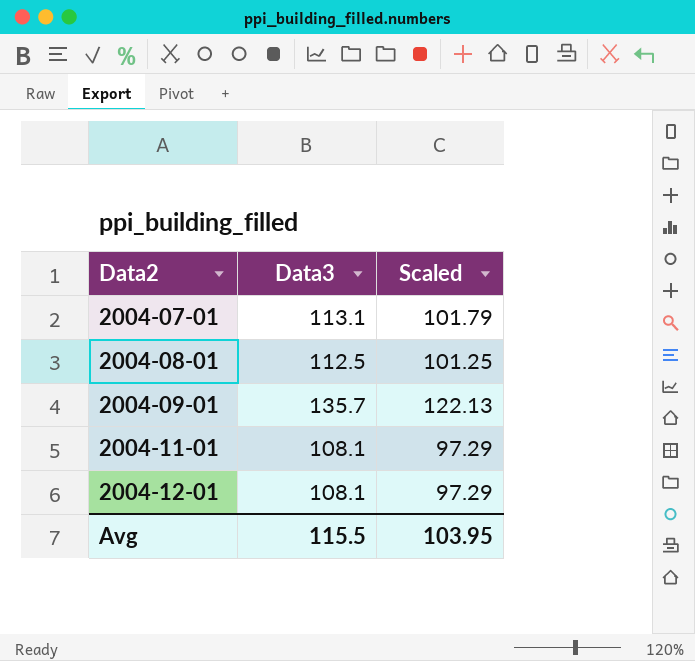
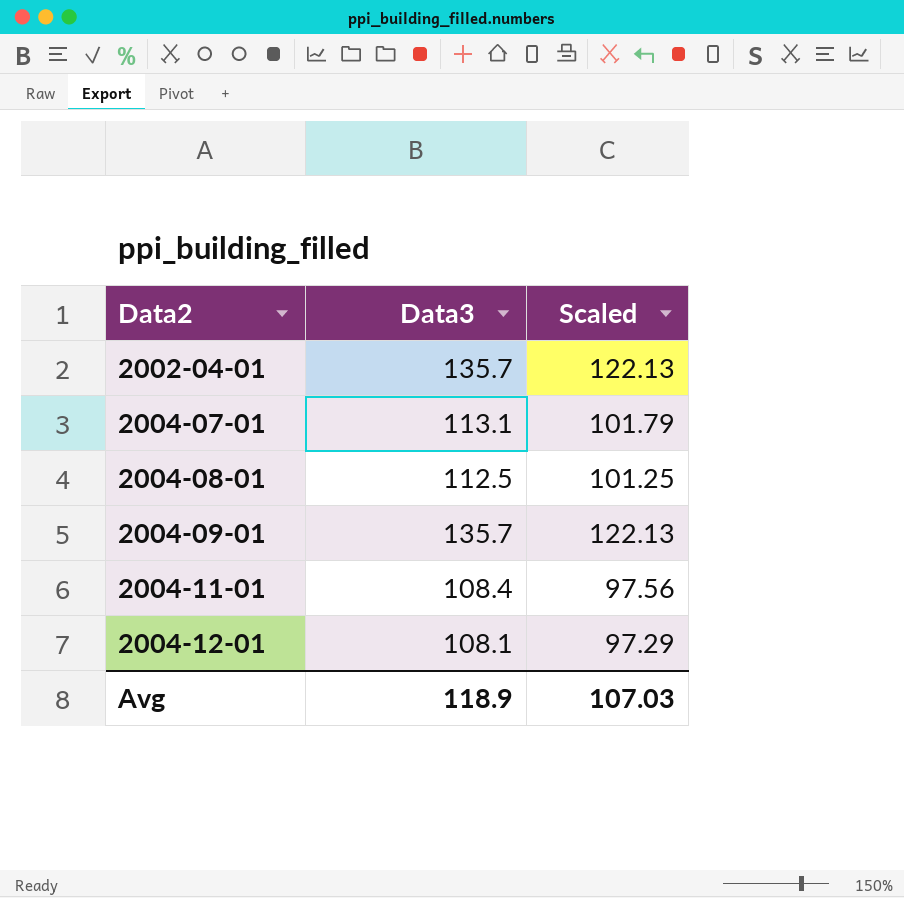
row 2002-04-01: none -> 135.7 | 122.13
2004-11-01 | Data3: 108.1 -> 108.4
2004-11-01 | Scaled: 97.29 -> 97.56
Avg | Data3: 115.5 -> 118.9
Avg | Scaled: 103.95 -> 107.03

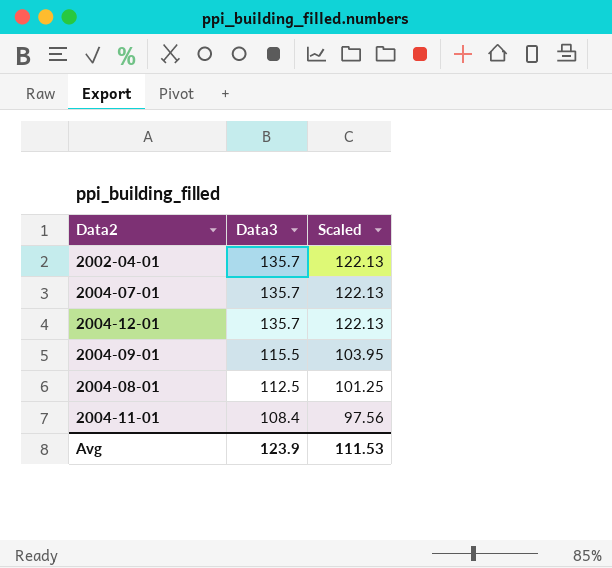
row order: Data2 ascending -> Data3 descending
2004-07-01 | Data3: 113.1 -> 135.7
2004-07-01 | Scaled: 101.79 -> 122.13
2004-12-01 | Data3: 108.1 -> 135.7
2004-12-01 | Scaled: 97.29 -> 122.13
2004-09-01 | Data3: 135.7 -> 115.5
2004-09-01 | Scaled: 122.13 -> 103.95
Avg | Data3: 118.9 -> 123.9
Avg | Scaled: 107.03 -> 111.53

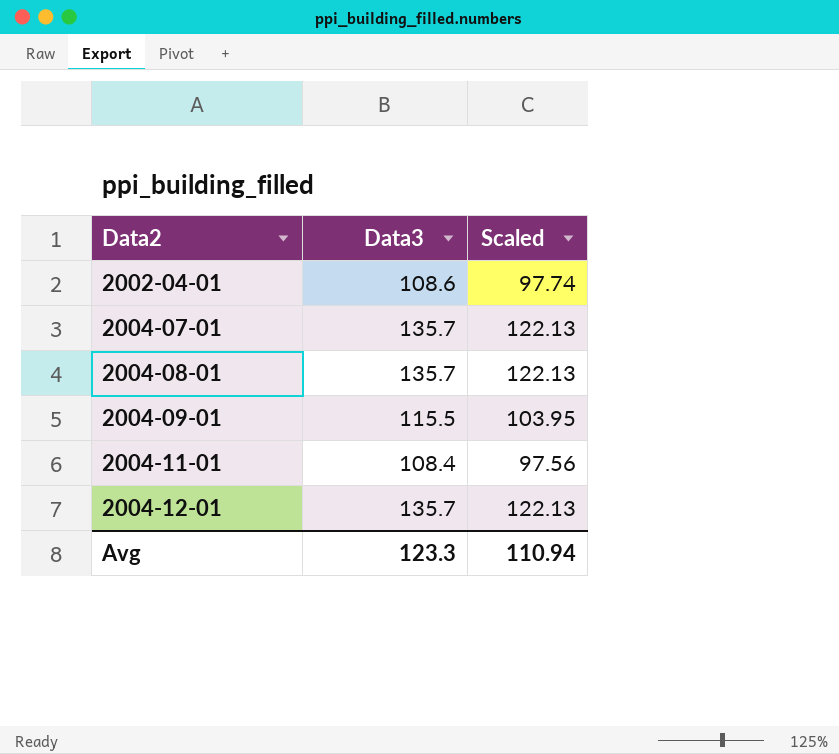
row order: Data3 descending -> Data2 ascending
2002-04-01 | Data3: 135.7 -> 108.6
2002-04-01 | Scaled: 122.13 -> 97.74
2004-08-01 | Data3: 112.5 -> 135.7
2004-08-01 | Scaled: 101.25 -> 122.13
Avg | Data3: 123.9 -> 123.3
Avg | Scaled: 111.53 -> 110.94

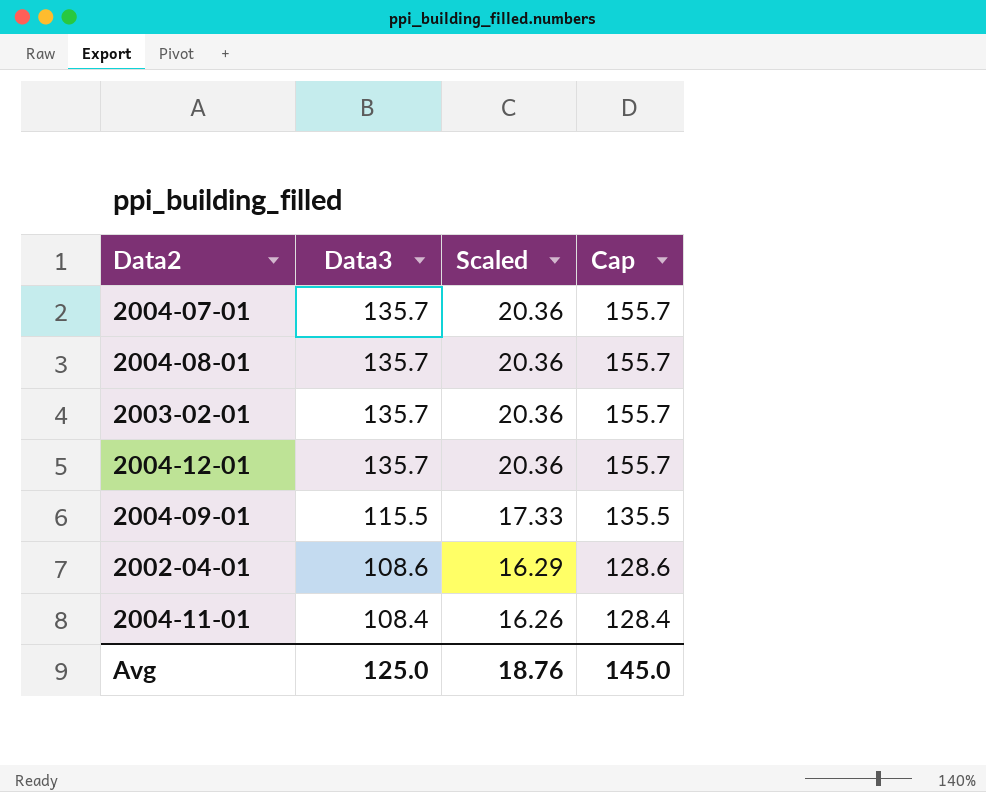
row order: Data2 ascending -> Data3 descending
column Scaled | formula: [Data3] * 0.9 -> [Data3] * 0.15
column Cap | formula: none -> [Data3] + 20
row 2003-02-01: none -> 135.7 | 20.36 | 155.7
Avg | Data3: 123.3 -> 125.0
Avg | Scaled: 110.94 -> 18.76

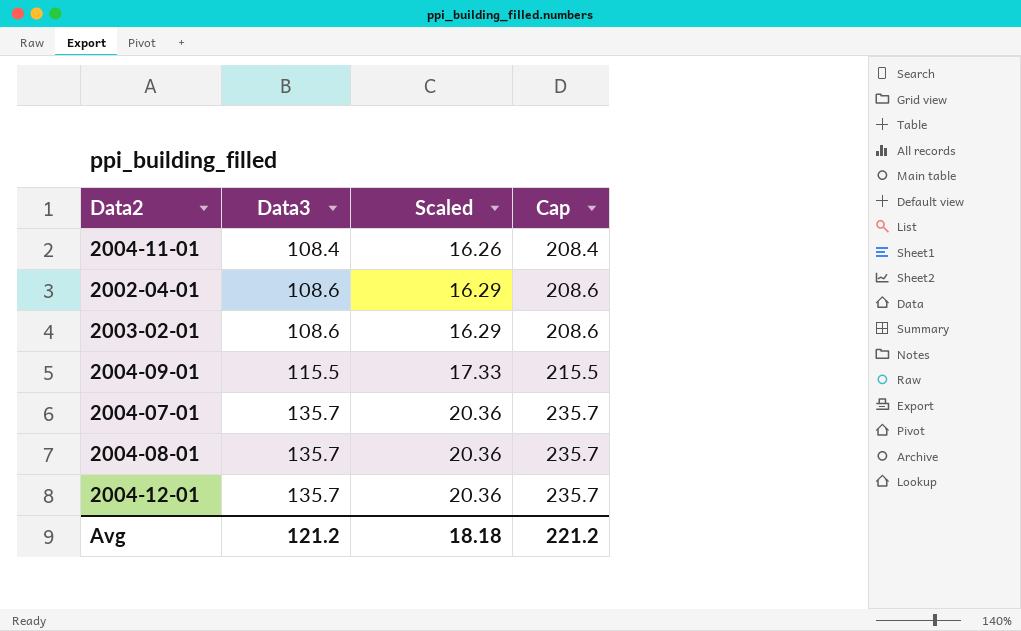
row order: Data3 descending -> Data3 ascending
column Cap | formula: [Data3] + 20 -> [Data3] + 100
2003-02-01 | Data3: 135.7 -> 108.6
2003-02-01 | Scaled: 20.36 -> 16.29
Avg | Data3: 125.0 -> 121.2
Avg | Scaled: 18.76 -> 18.18
Avg | Cap: 145.0 -> 221.2

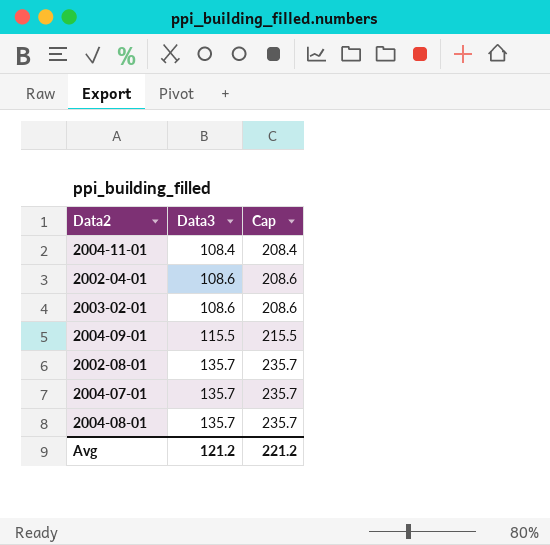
column Scaled | formula: [Data3] * 0.15 -> none
row 2004-12-01: 135.7 | 20.36 | 235.7 -> none
row 2002-08-01: none -> 135.7 | 235.7

